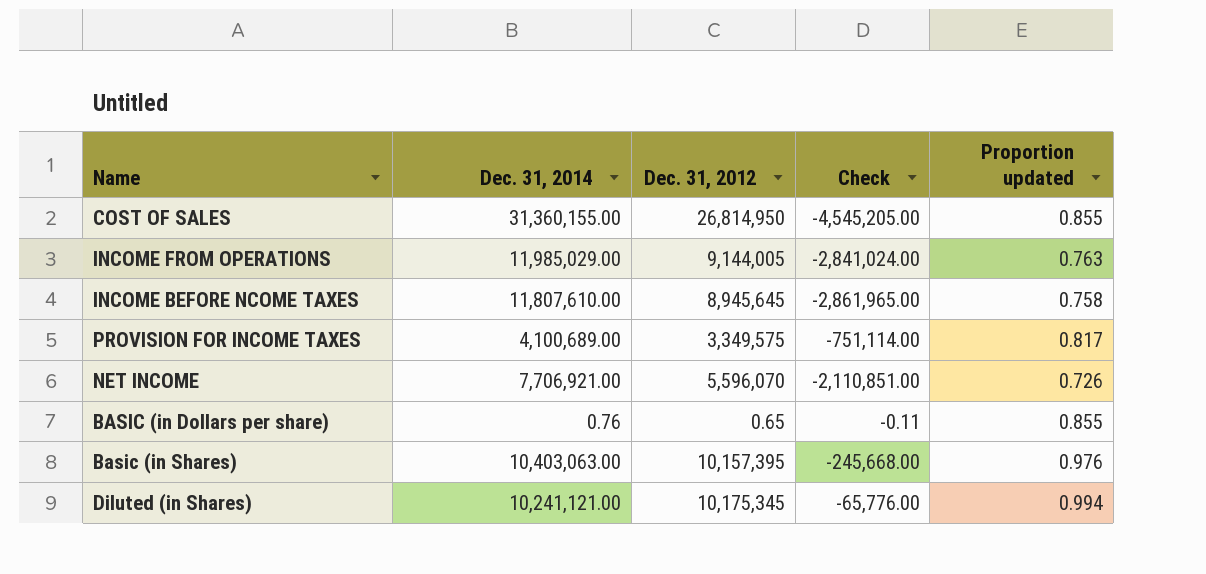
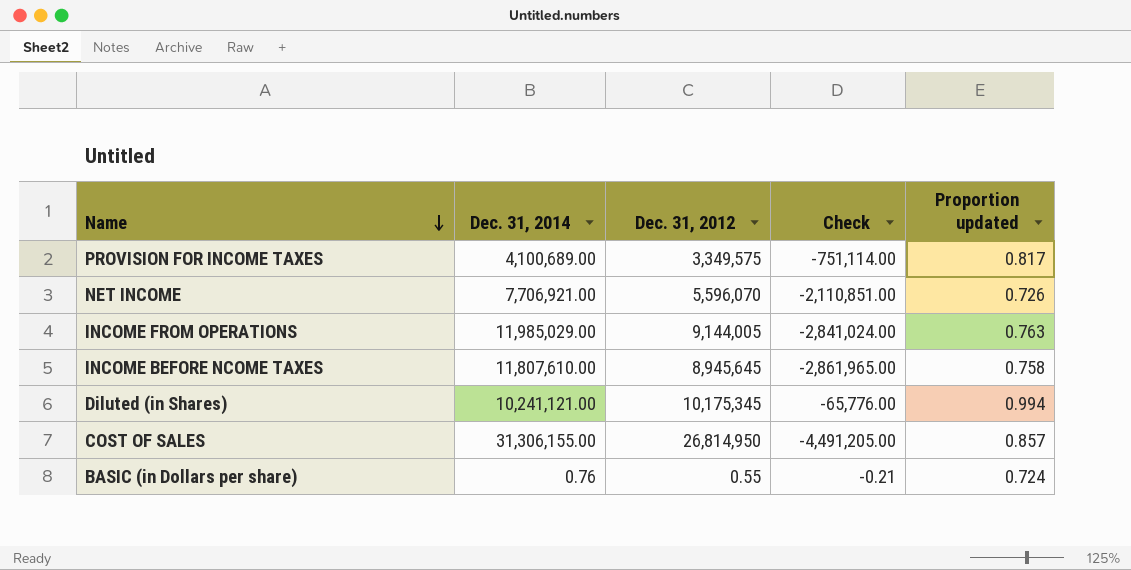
row order: none -> Name descending
row Basic (in Shares): 10,403,063.00 | 10,157,395 | -245,668.00 | 0.976 -> none
COST OF SALES | Dec. 31, 2014: 31,360,155.00 -> 31,306,155.00
COST OF SALES | Check: -4,545,205.00 -> -4,491,205.00
COST OF SALES | Proportion updated: 0.855 -> 0.857
BASIC (in Dollars per share) | Dec. 31, 2012: 0.65 -> 0.55
BASIC (in Dollars per share) | Check: -0.11 -> -0.21
BASIC (in Dollars per share) | Proportion updated: 0.855 -> 0.724

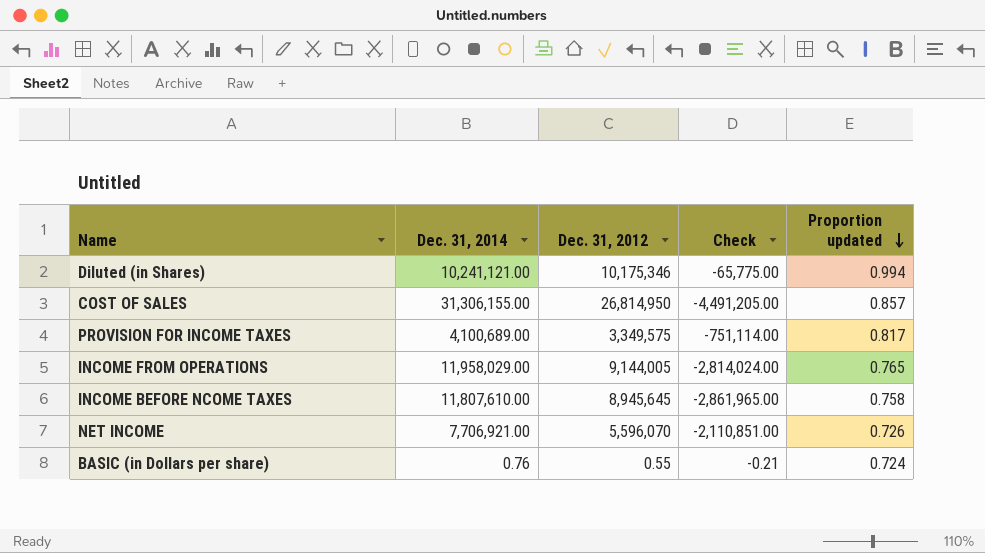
row order: Name descending -> Proportion updated descending
Diluted (in Shares) | Dec. 31, 2012: 10,175,345 -> 10,175,346
Diluted (in Shares) | Check: -65,776.00 -> -65,775.00
INCOME FROM OPERATIONS | Dec. 31, 2014: 11,985,029.00 -> 11,958,029.00
INCOME FROM OPERATIONS | Check: -2,841,024.00 -> -2,814,024.00
INCOME FROM OPERATIONS | Proportion updated: 0.763 -> 0.765

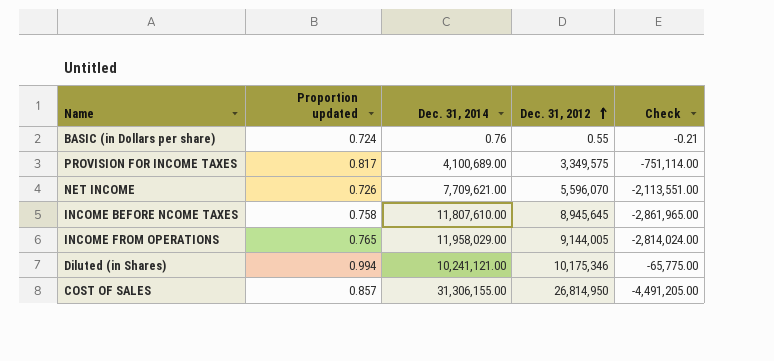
row order: Proportion updated descending -> Dec. 31, 2012 ascending
column Proportion updated | position: 5 -> 2
NET INCOME | Dec. 31, 2014: 7,706,921.00 -> 7,709,621.00
NET INCOME | Check: -2,110,851.00 -> -2,113,551.00

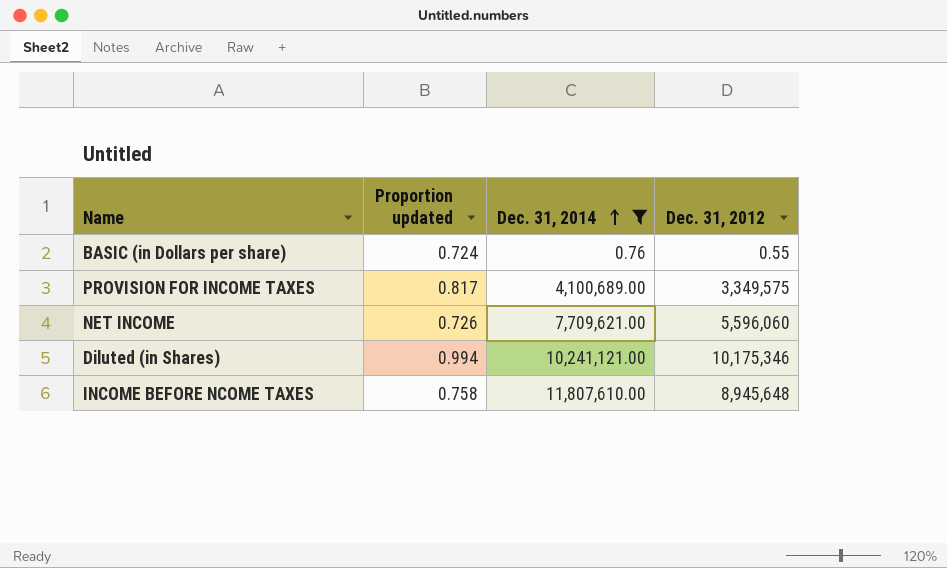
filter: none -> Dec. 31, 2014 <= 11,807,610.00
row order: Dec. 31, 2012 ascending -> Dec. 31, 2014 ascending
column Check | formula: [Dec. 31, 2012] - [Dec. 31, 2014] -> none
NET INCOME | Dec. 31, 2012: 5,596,070 -> 5,596,060
INCOME BEFORE NCOME TAXES | Dec. 31, 2012: 8,945,645 -> 8,945,648

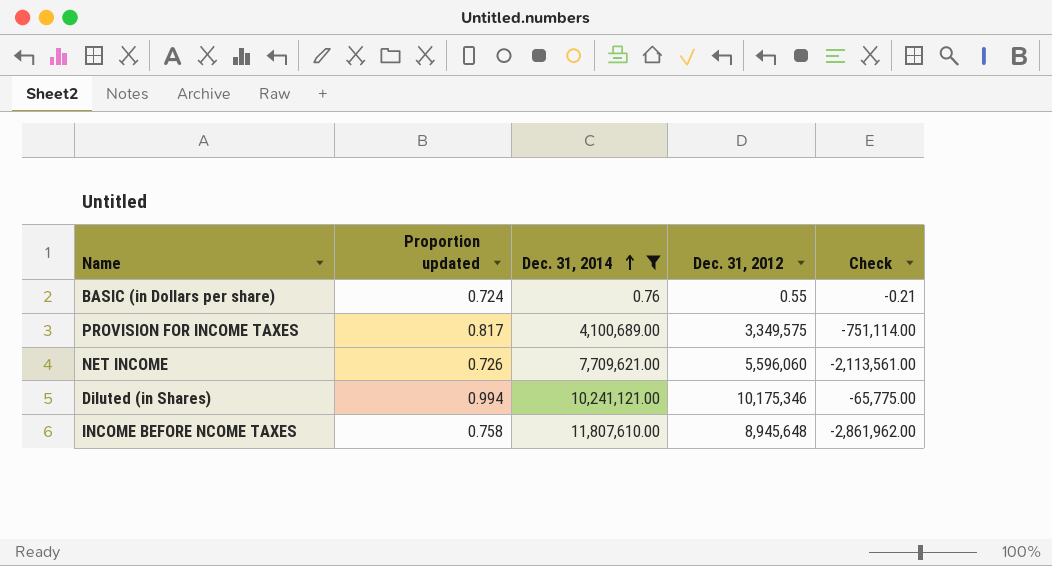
column Check | formula: none -> [Dec. 31, 2012] - [Dec. 31, 2014]

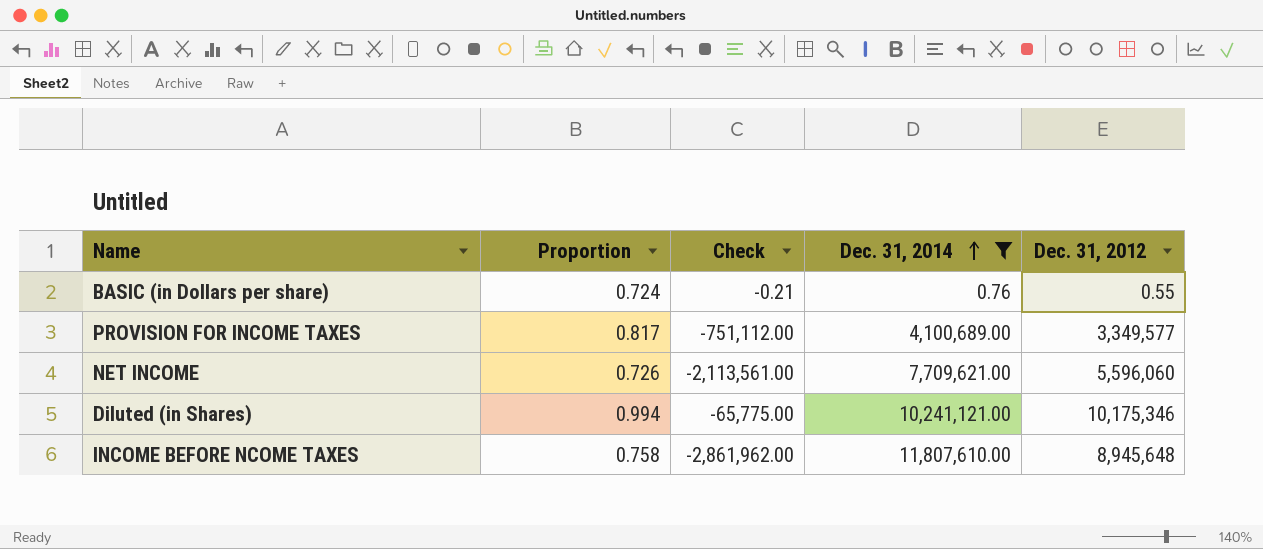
column name: Proportion updated -> Proportion
column Check | position: 5 -> 3
PROVISION FOR INCOME TAXES | Check: -751,114.00 -> -751,112.00
PROVISION FOR INCOME TAXES | Dec. 31, 2012: 3,349,575 -> 3,349,577

